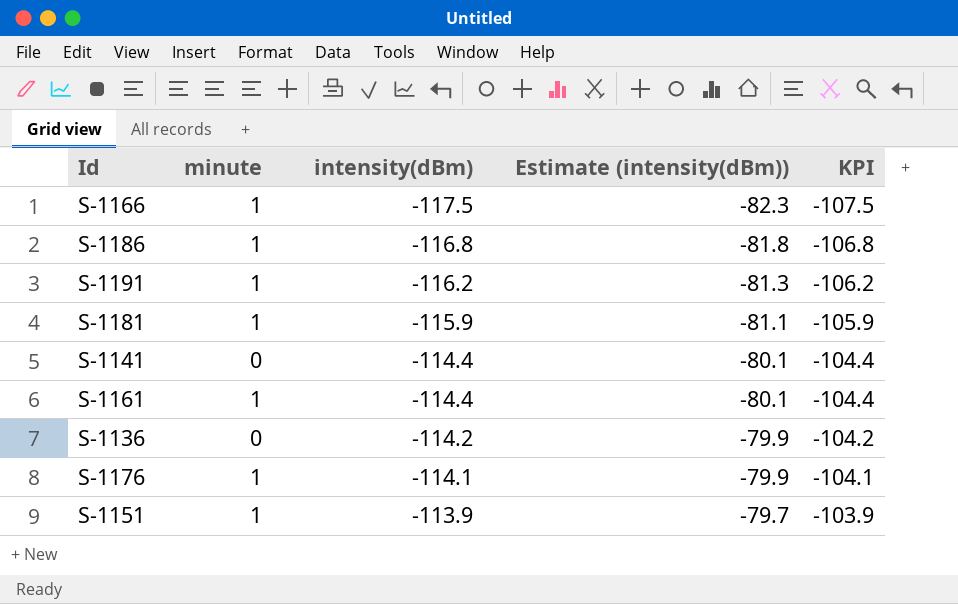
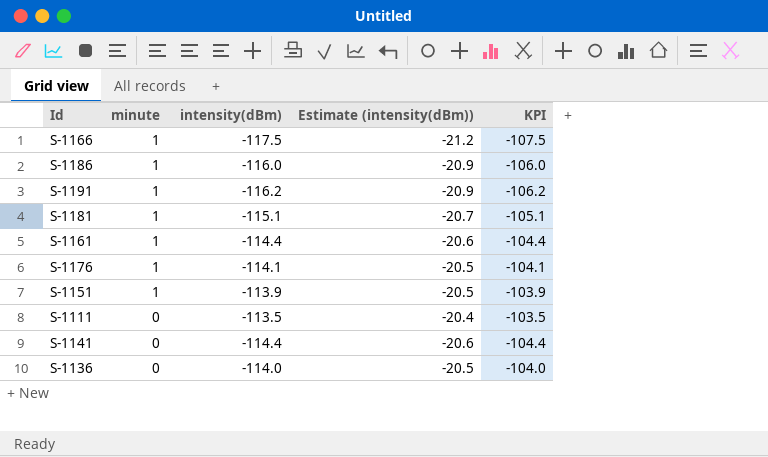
row order: intensity(dBm) ascending -> minute descending
column Estimate (intensity(dBm)) | formula: [intensity(dBm)] * 0.7 -> [intensity(dBm)] * 0.18
S-1186 | intensity(dBm): -116.8 -> -116.0
S-1186 | KPI: -106.8 -> -106.0
S-1181 | intensity(dBm): -115.9 -> -115.1
S-1181 | KPI: -105.9 -> -105.1
row S-1111: none -> 0 | -113.5 | -20.4 | -103.5
S-1136 | intensity(dBm): -114.2 -> -114.0
S-1136 | KPI: -104.2 -> -104.0

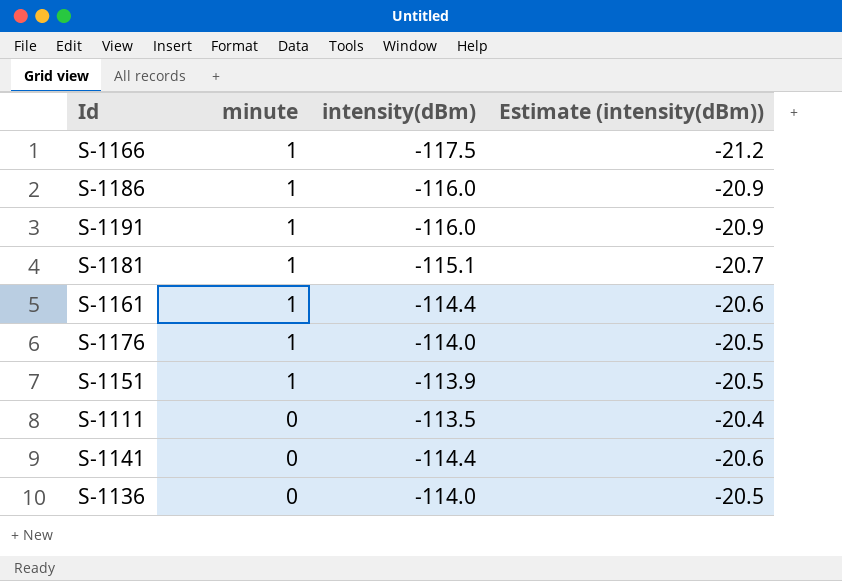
column KPI | formula: [intensity(dBm)] + 10 -> none
S-1191 | intensity(dBm): -116.2 -> -116.0
S-1176 | intensity(dBm): -114.1 -> -114.0

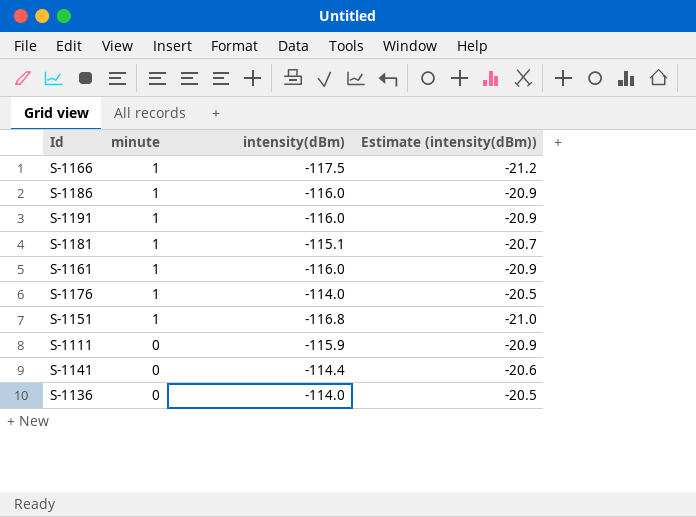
S-1161 | intensity(dBm): -114.4 -> -116.0
S-1161 | Estimate (intensity(dBm)): -20.6 -> -20.9
S-1151 | intensity(dBm): -113.9 -> -116.8
S-1151 | Estimate (intensity(dBm)): -20.5 -> -21.0
S-1111 | intensity(dBm): -113.5 -> -115.9
S-1111 | Estimate (intensity(dBm)): -20.4 -> -20.9

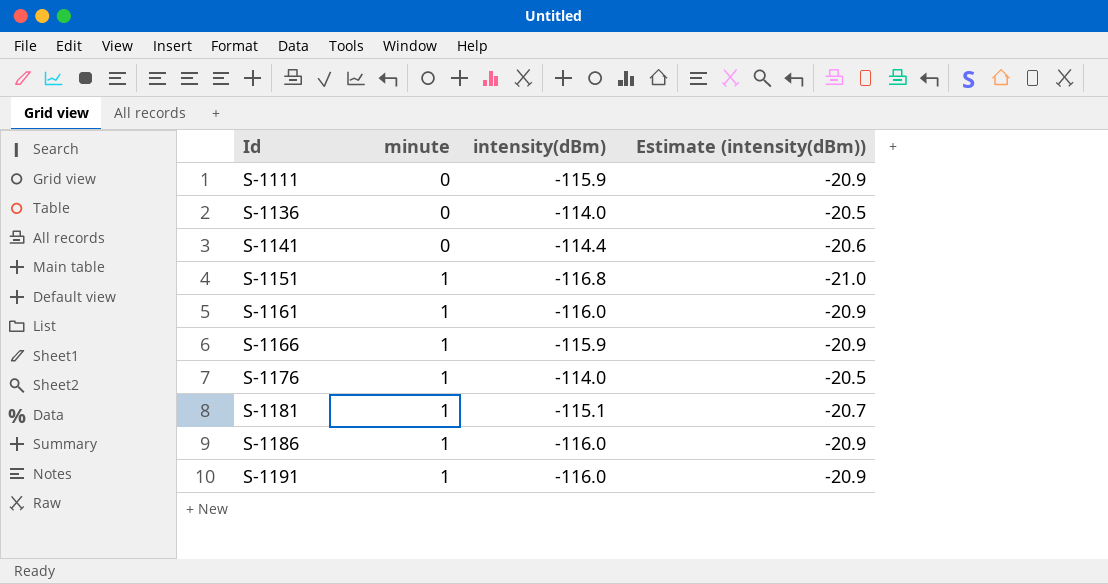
row order: minute descending -> Id ascending
S-1166 | intensity(dBm): -117.5 -> -115.9
S-1166 | Estimate (intensity(dBm)): -21.2 -> -20.9

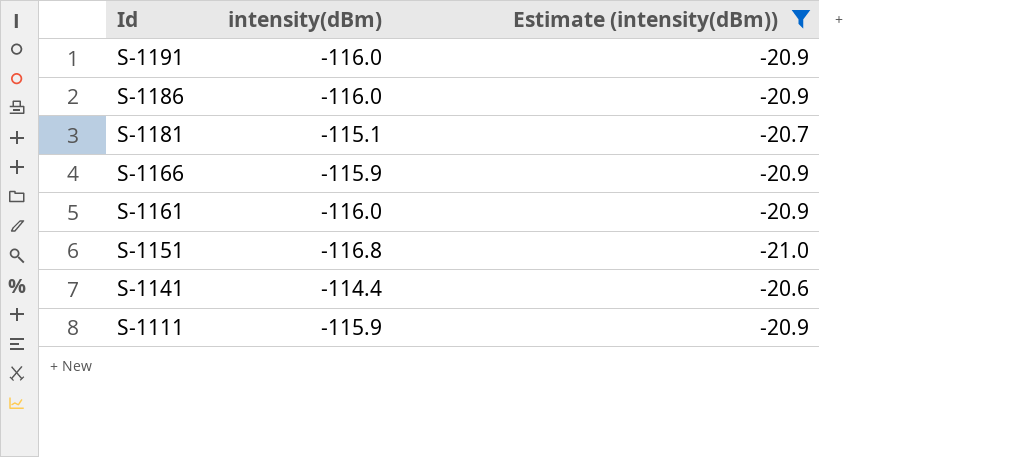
filter: none -> Estimate (intensity(dBm)) != -20.5
row order: Id ascending -> Id descending
column minute | position: 2 -> none

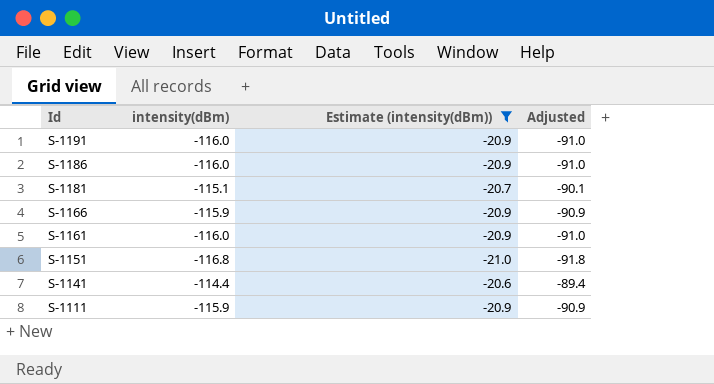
column Adjusted | formula: none -> [intensity(dBm)] + 25

